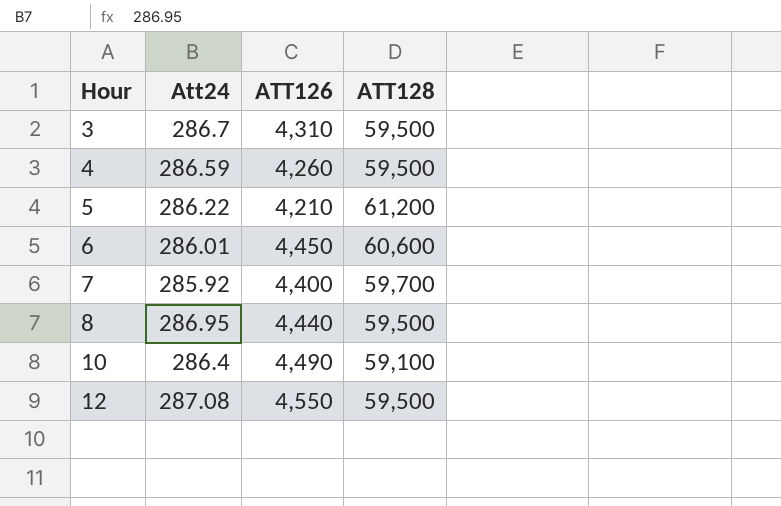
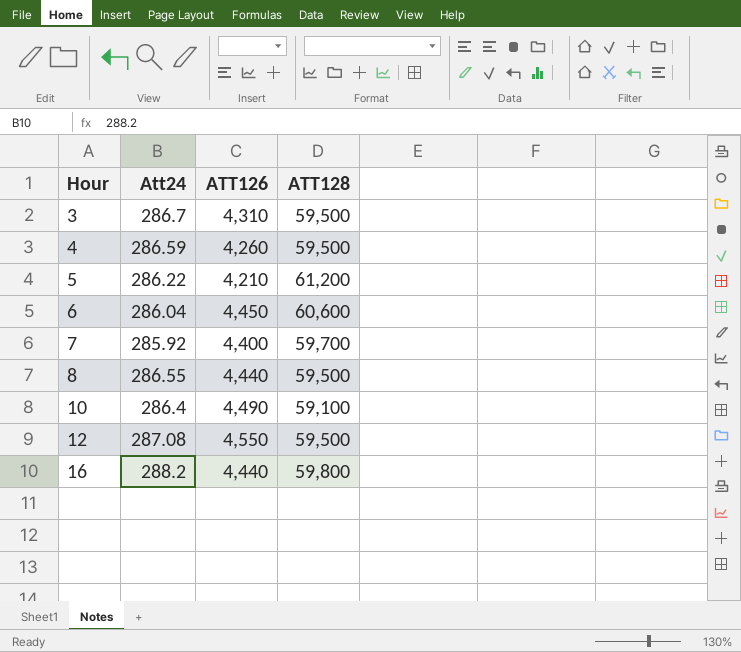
6 | Att24: 286.01 -> 286.04
8 | Att24: 286.95 -> 286.55
row 16: none -> 288.2 | 4,440 | 59,800

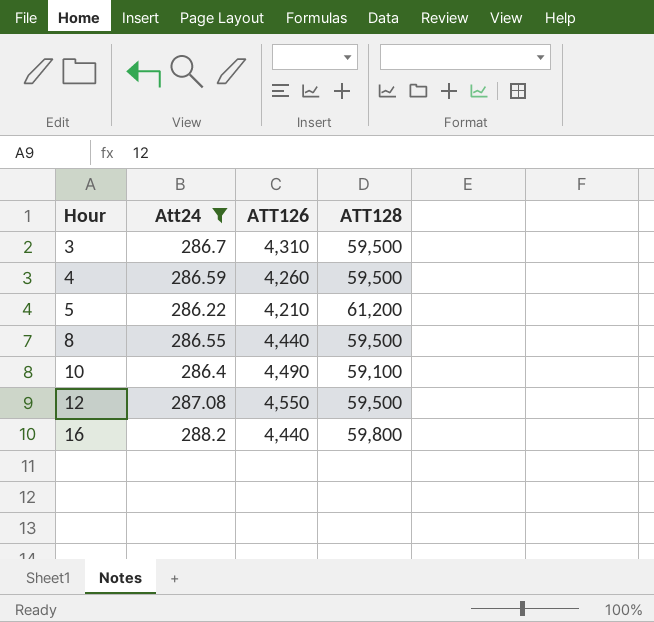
filter: none -> Att24 >= 286.22

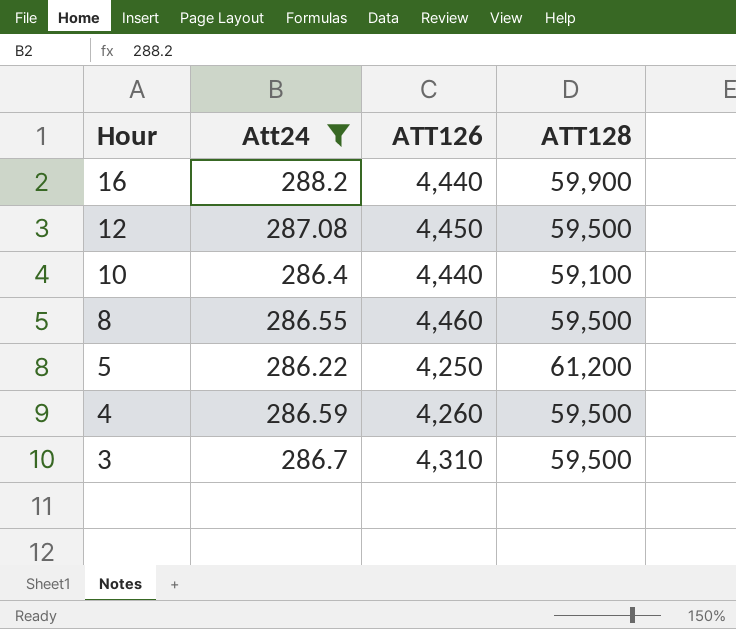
row order: Hour ascending -> Hour descending
16 | ATT128: 59,800 -> 59,900
12 | ATT126: 4,550 -> 4,450
10 | ATT126: 4,490 -> 4,440
8 | ATT126: 4,440 -> 4,460
5 | ATT126: 4,210 -> 4,250

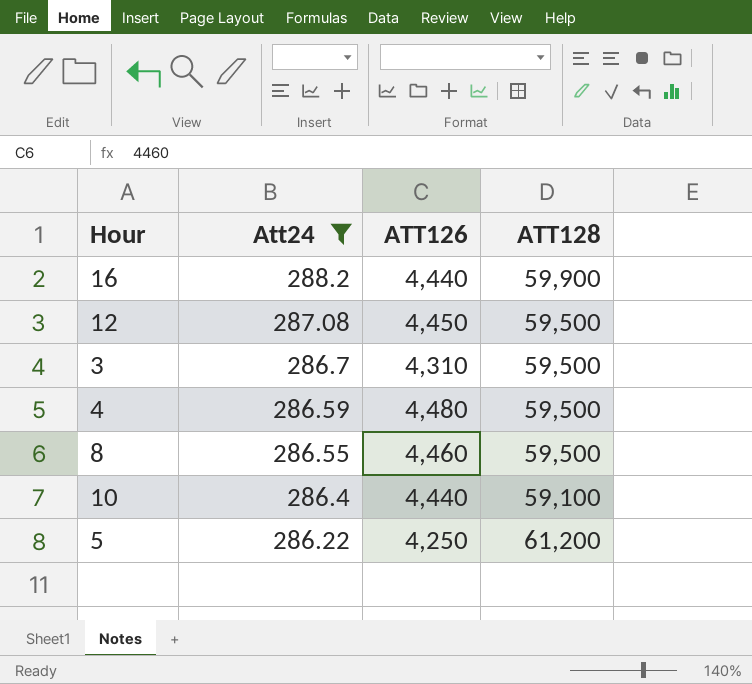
row order: Hour descending -> Att24 descending
4 | ATT126: 4,260 -> 4,480

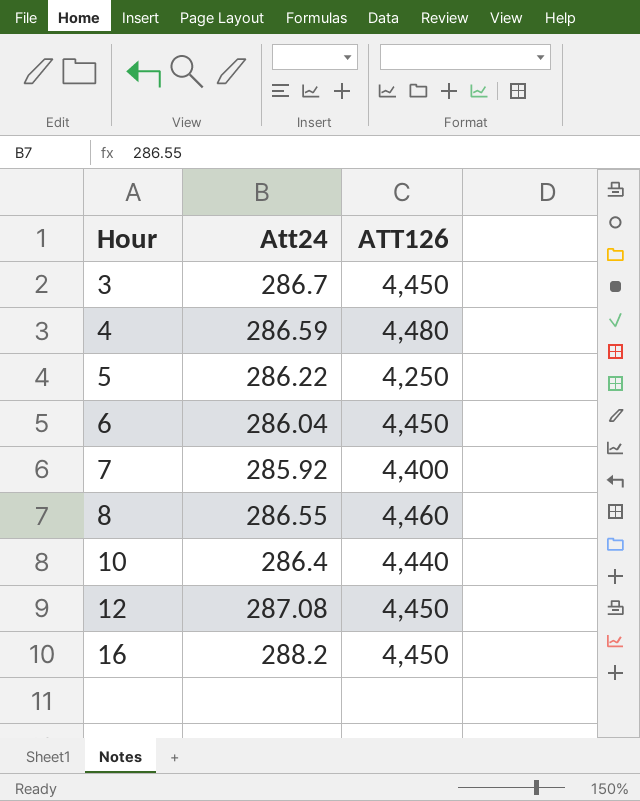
filter: Att24 >= 286.22 -> none
row order: Att24 descending -> Hour ascending
column ATT128 | position: 4 -> none
3 | ATT126: 4,310 -> 4,450
16 | ATT126: 4,440 -> 4,450

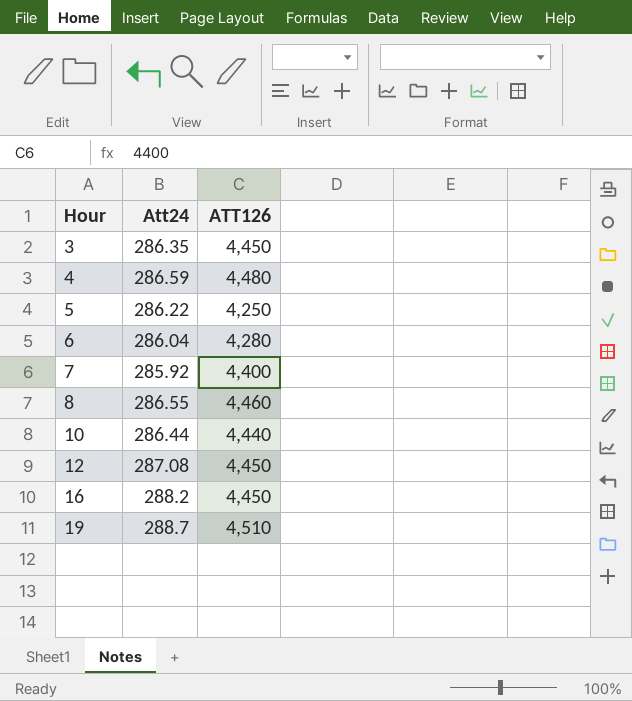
3 | Att24: 286.7 -> 286.35
6 | ATT126: 4,450 -> 4,280
10 | Att24: 286.4 -> 286.44
row 19: none -> 288.7 | 4,510

